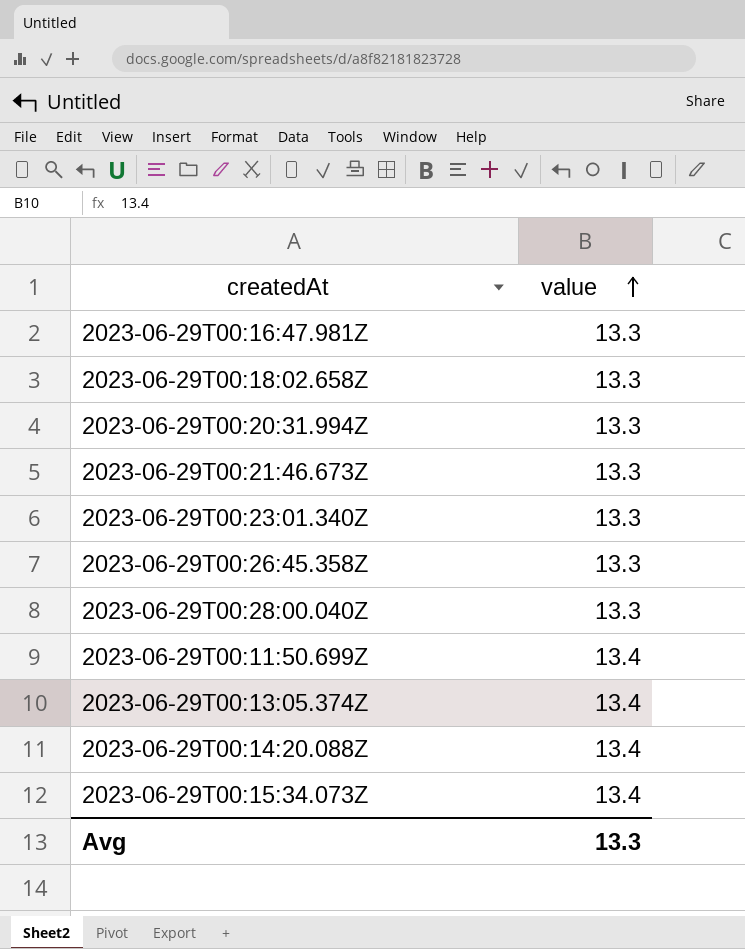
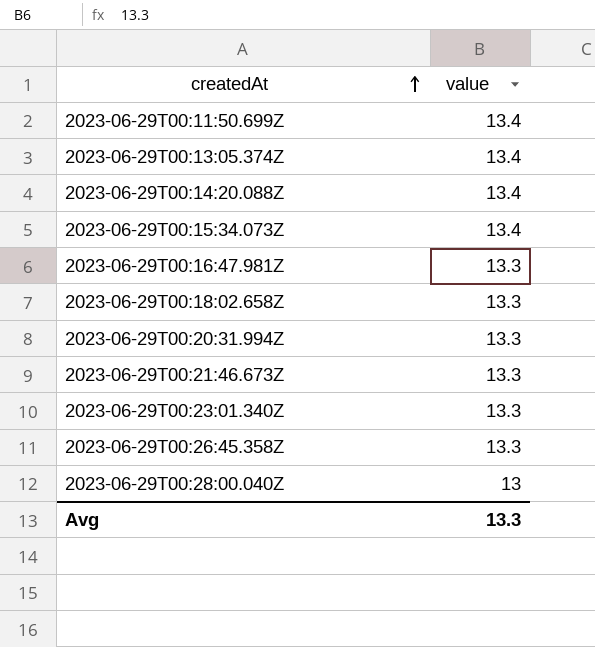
row order: value ascending -> createdAt ascending
2023-06-29T00:28:00.040Z | value: 13.3 -> 13

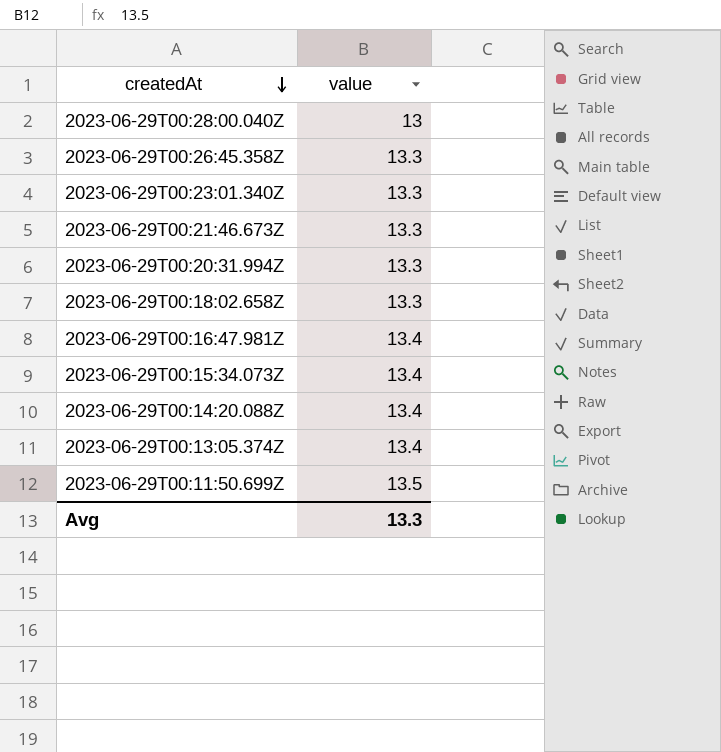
row order: createdAt ascending -> createdAt descending
2023-06-29T00:16:47.981Z | value: 13.3 -> 13.4
2023-06-29T00:11:50.699Z | value: 13.4 -> 13.5

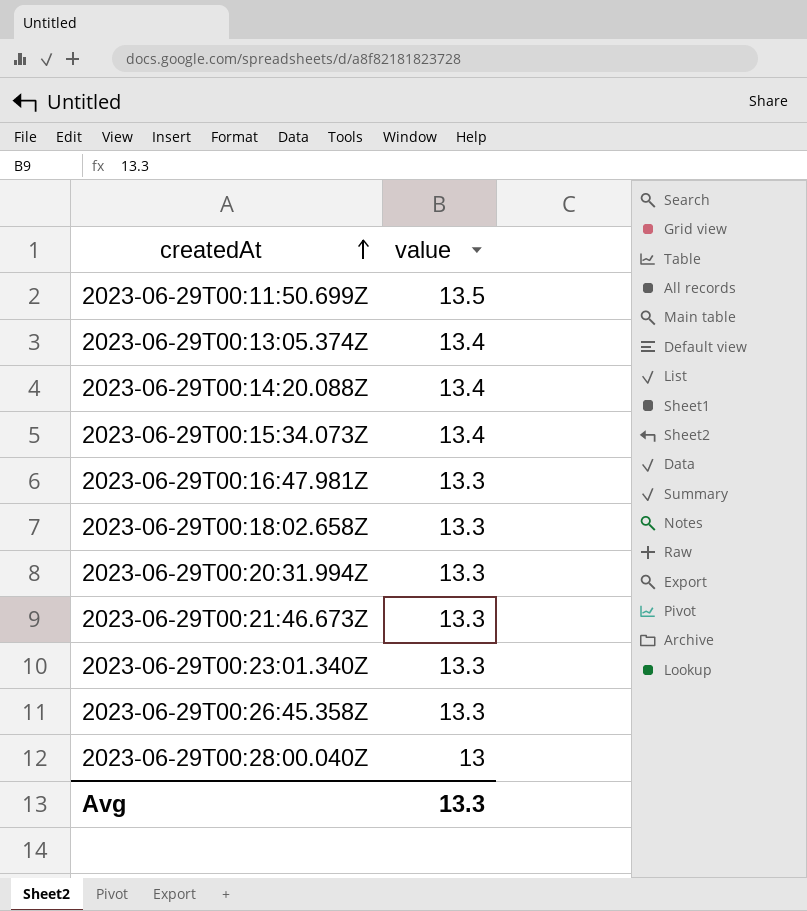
row order: createdAt descending -> createdAt ascending
2023-06-29T00:16:47.981Z | value: 13.4 -> 13.3

